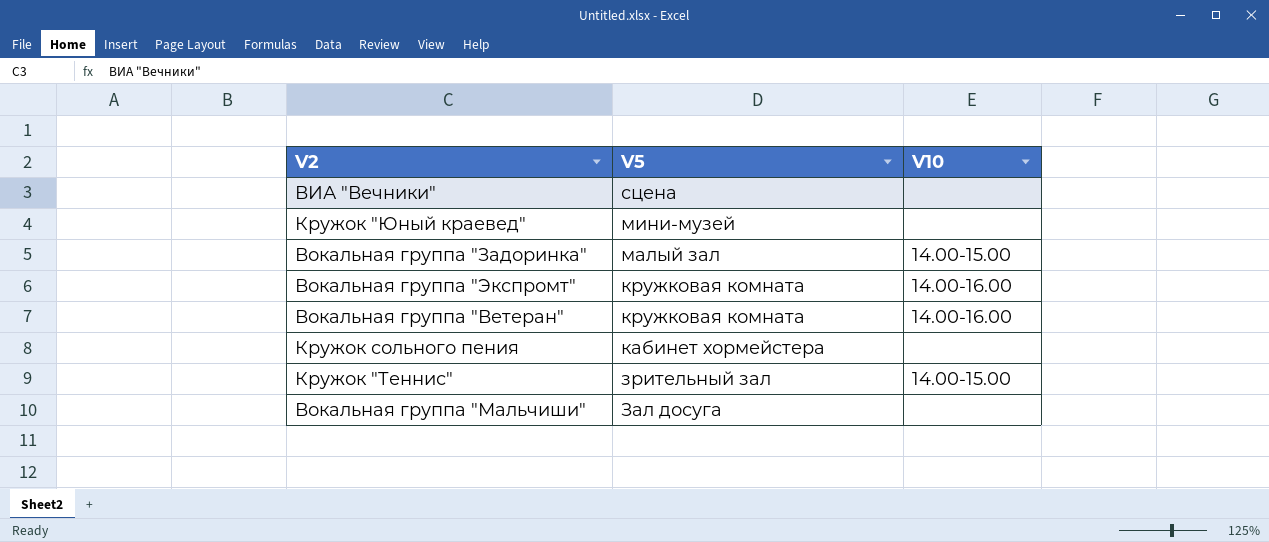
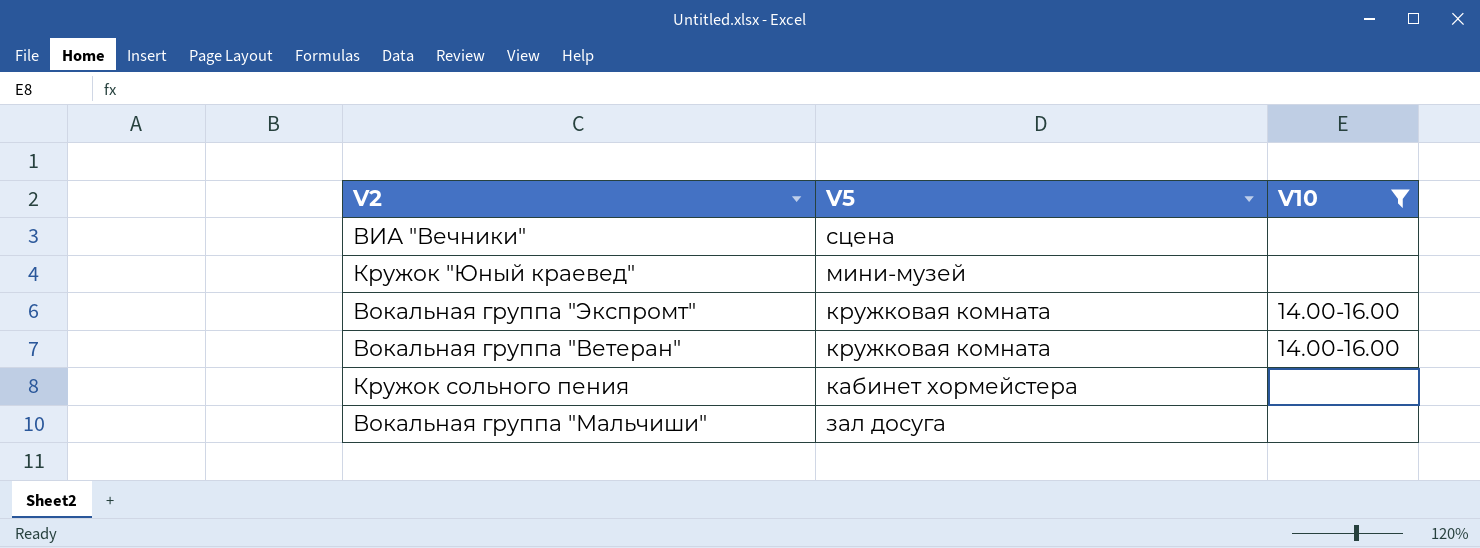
filter: none -> V10 != 14.00-15.00
Вокальная группа "Мальчиши" | V5: Зал досуга -> зал досуга

